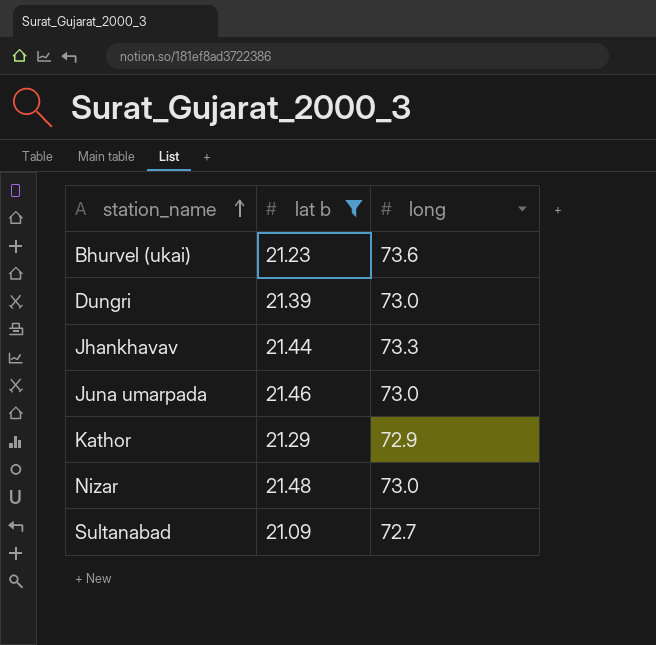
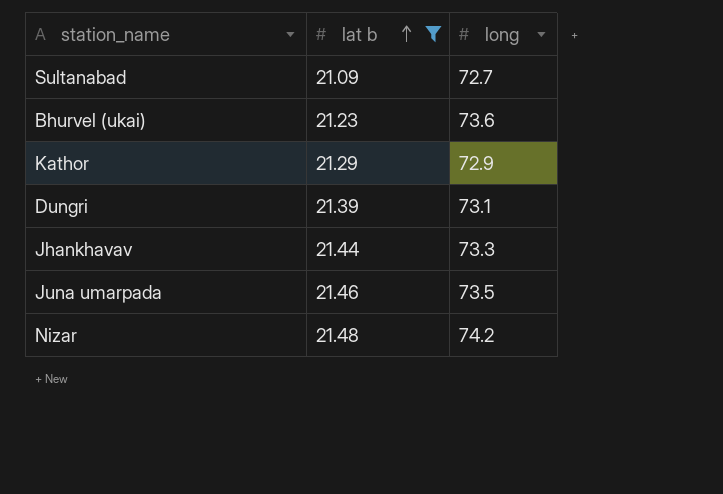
row order: station_name ascending -> lat b ascending
Dungri | long: 73.0 -> 73.1
Juna umarpada | long: 73.0 -> 73.5
Nizar | long: 73.0 -> 74.2

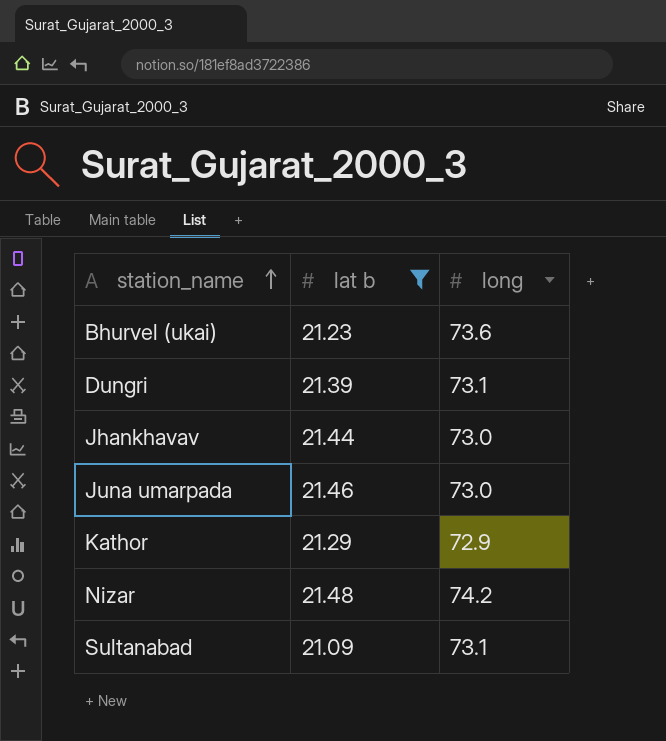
row order: lat b ascending -> station_name ascending
Jhankhavav | long: 73.3 -> 73.0
Juna umarpada | long: 73.5 -> 73.0
Sultanabad | long: 72.7 -> 73.1

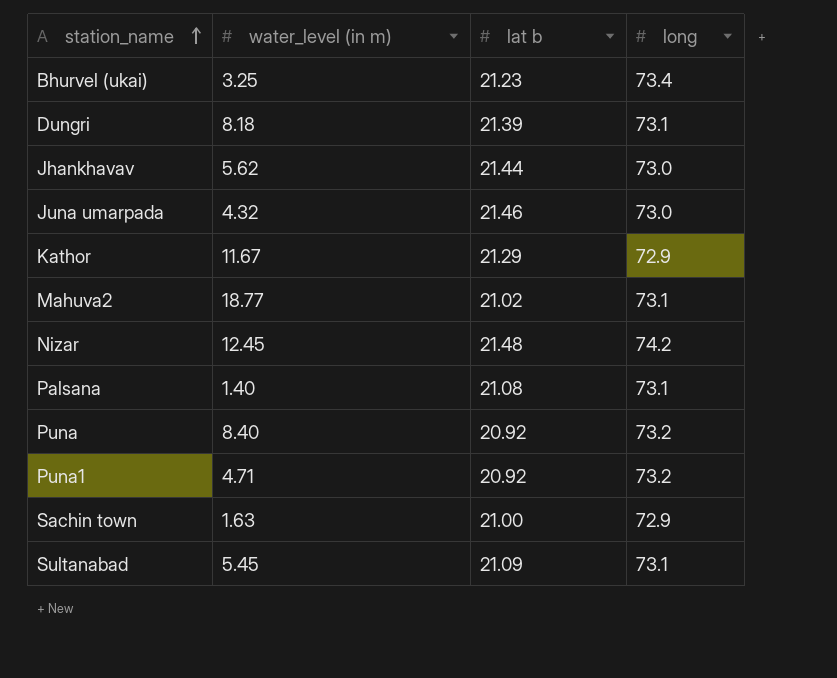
filter: lat b >= 21.09 -> none
column water_level (in m) | position: none -> 2
Bhurvel (ukai) | long: 73.6 -> 73.4

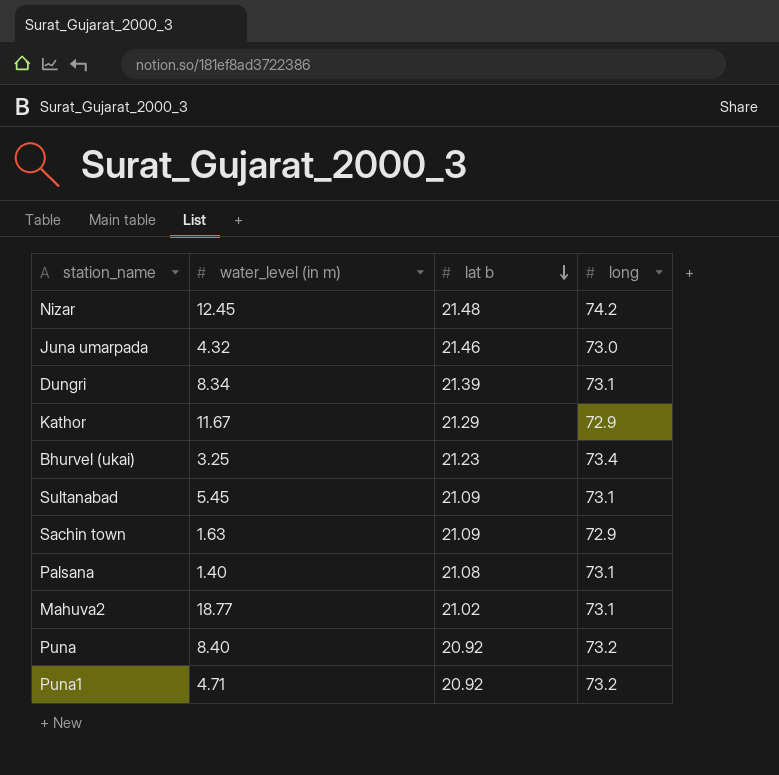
row order: station_name ascending -> lat b descending
row Jhankhavav: 5.62 | 21.44 | 73.0 -> none
Dungri | water_level (in m): 8.18 -> 8.34
Sachin town | lat b: 21.00 -> 21.09

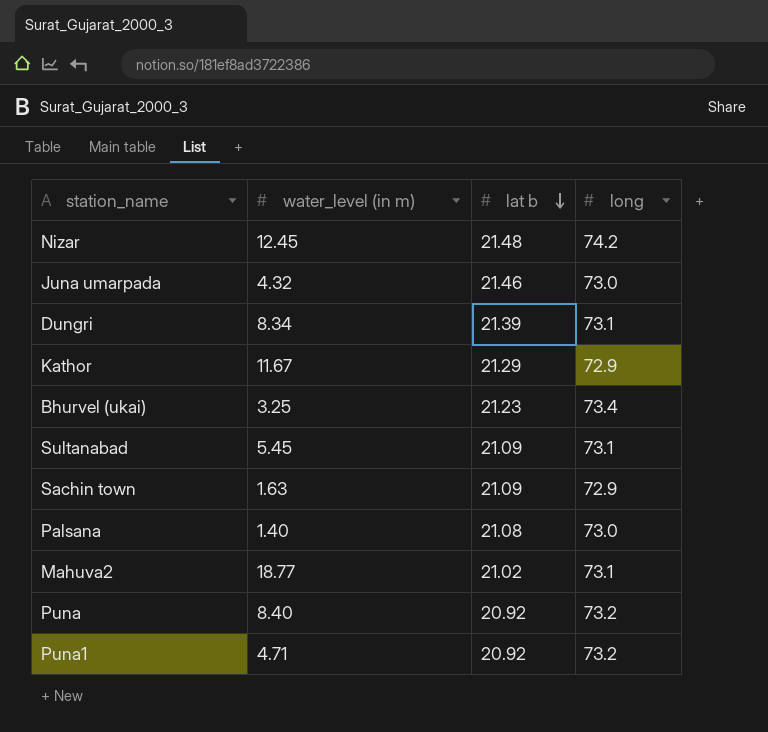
Palsana | long: 73.1 -> 73.0

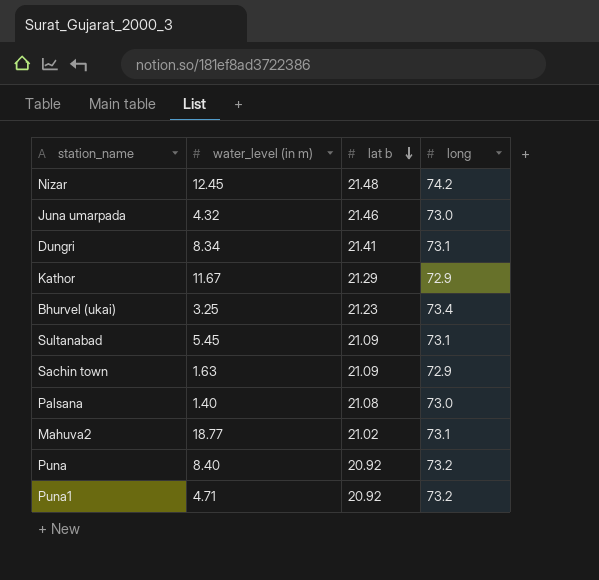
Dungri | lat b: 21.39 -> 21.41

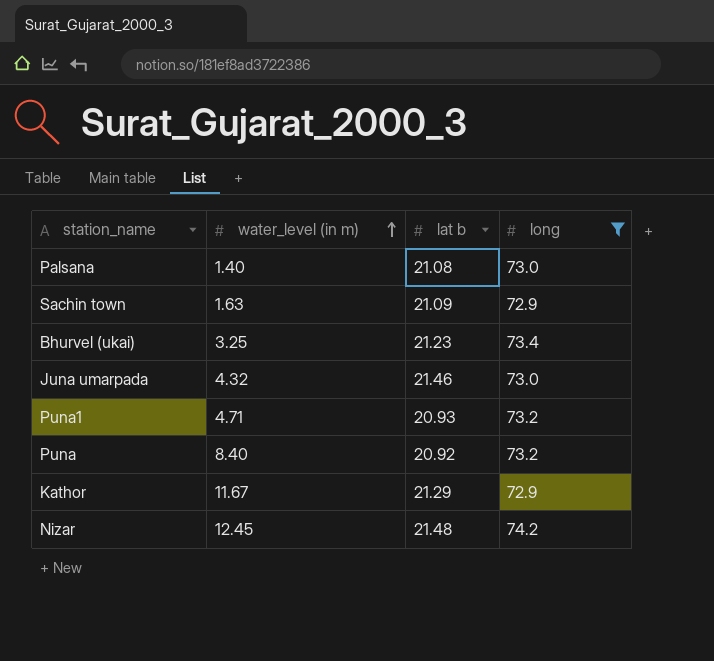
filter: none -> long != 73.1
row order: lat b descending -> water_level (in m) ascending
Puna1 | lat b: 20.92 -> 20.93

